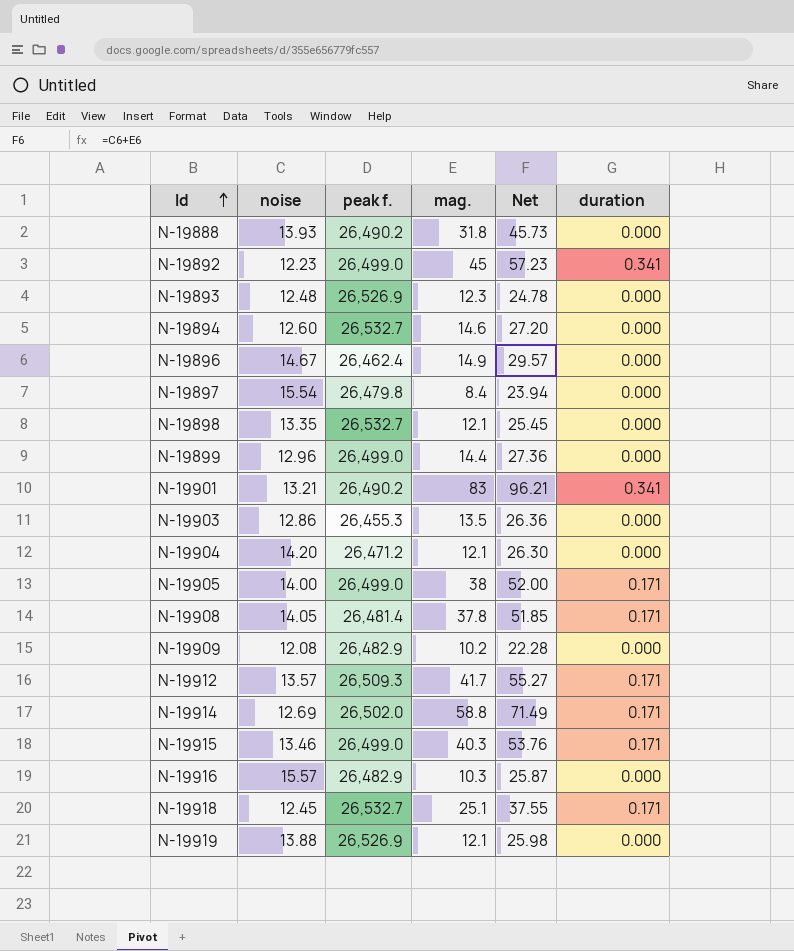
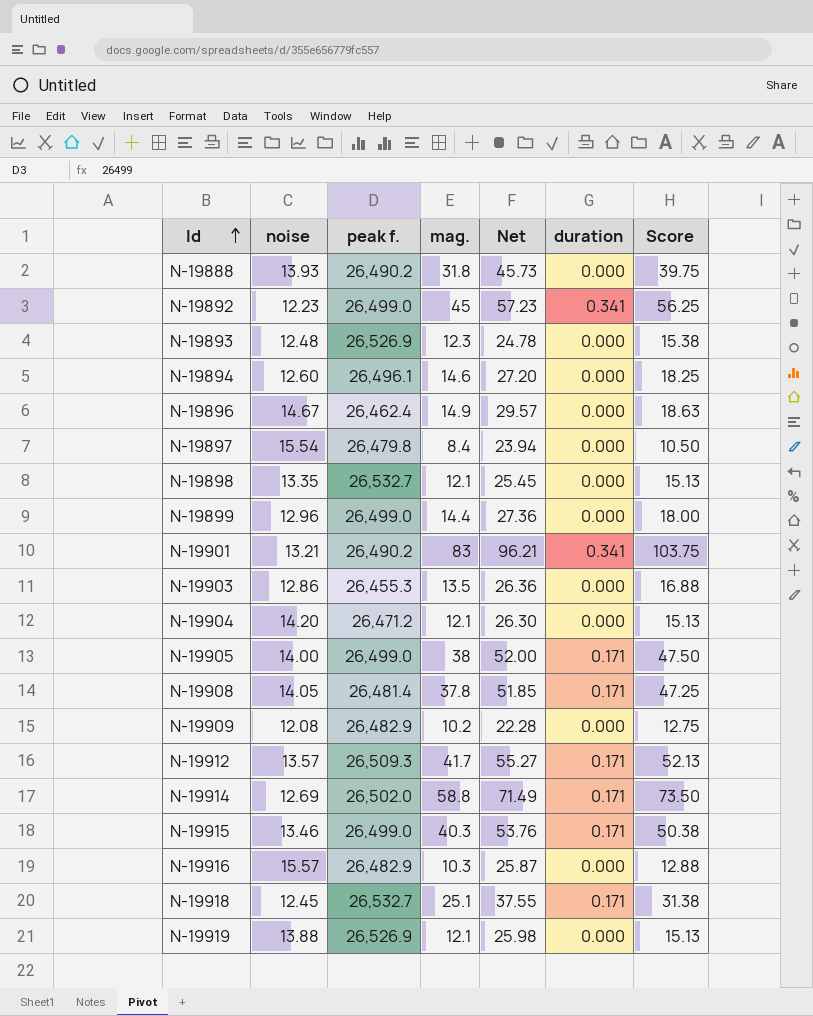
column Score | formula: none -> [mag.] * 1.25
N-19894 | peak f.: 26,532.7 -> 26,496.1

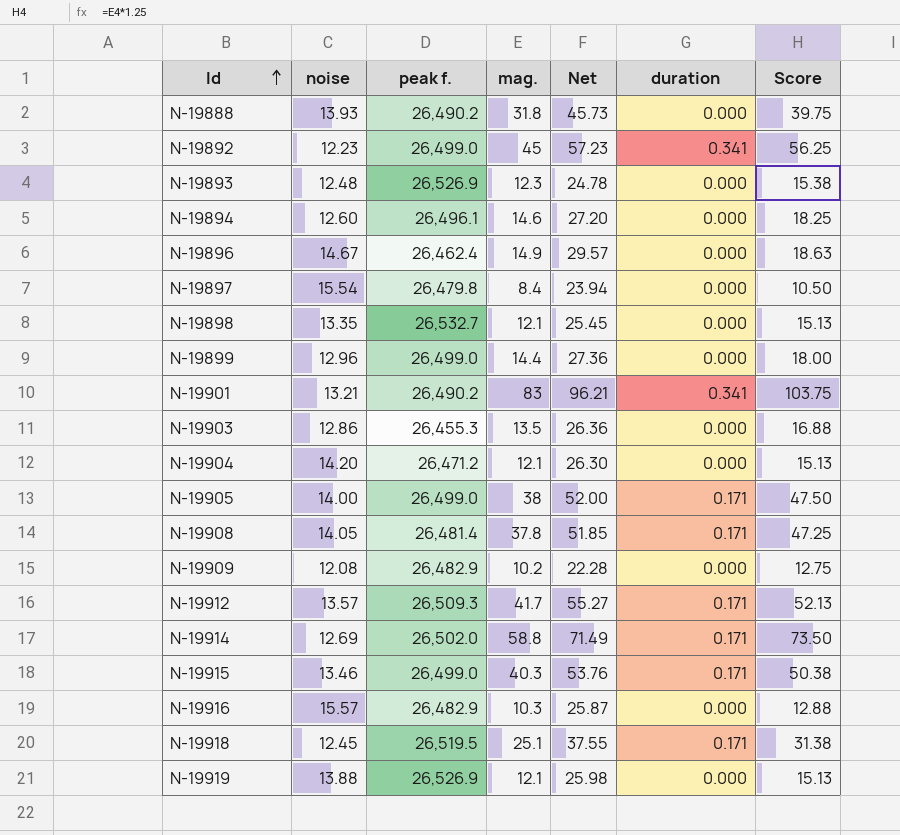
N-19918 | peak f.: 26,532.7 -> 26,519.5

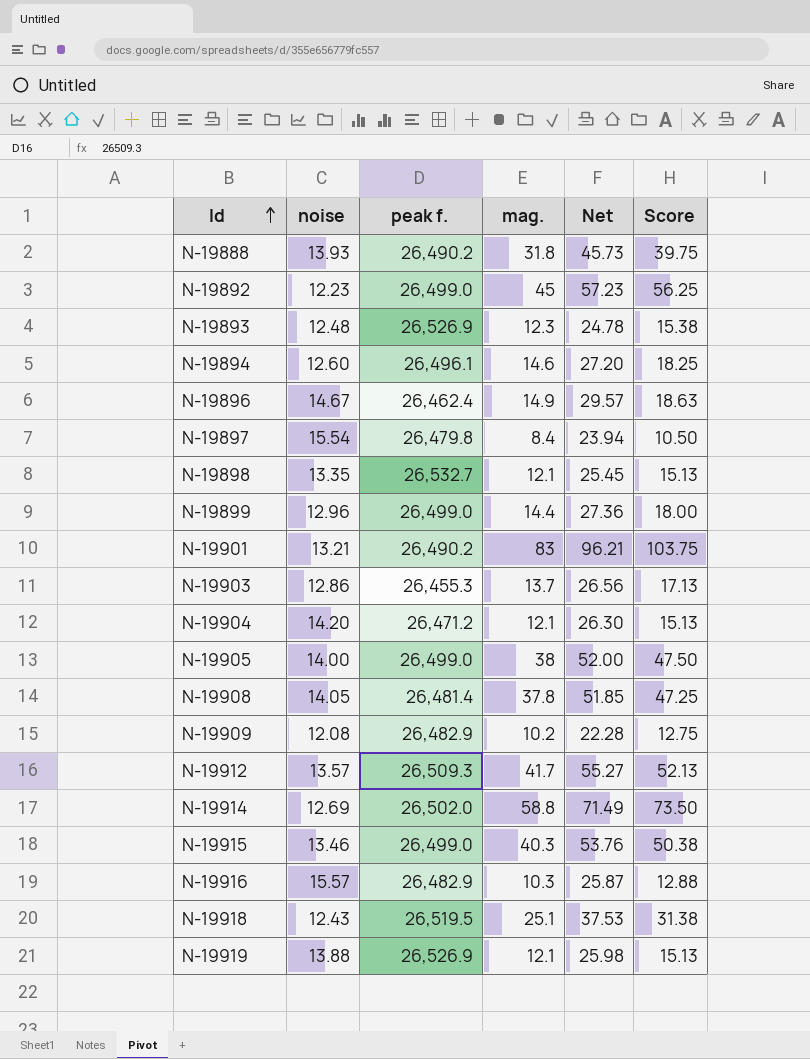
column duration | position: 6 -> none
N-19903 | mag.: 13.5 -> 13.7
N-19903 | Net: 26.36 -> 26.56
N-19903 | Score: 16.88 -> 17.13
N-19918 | noise: 12.45 -> 12.43
N-19918 | Net: 37.55 -> 37.53

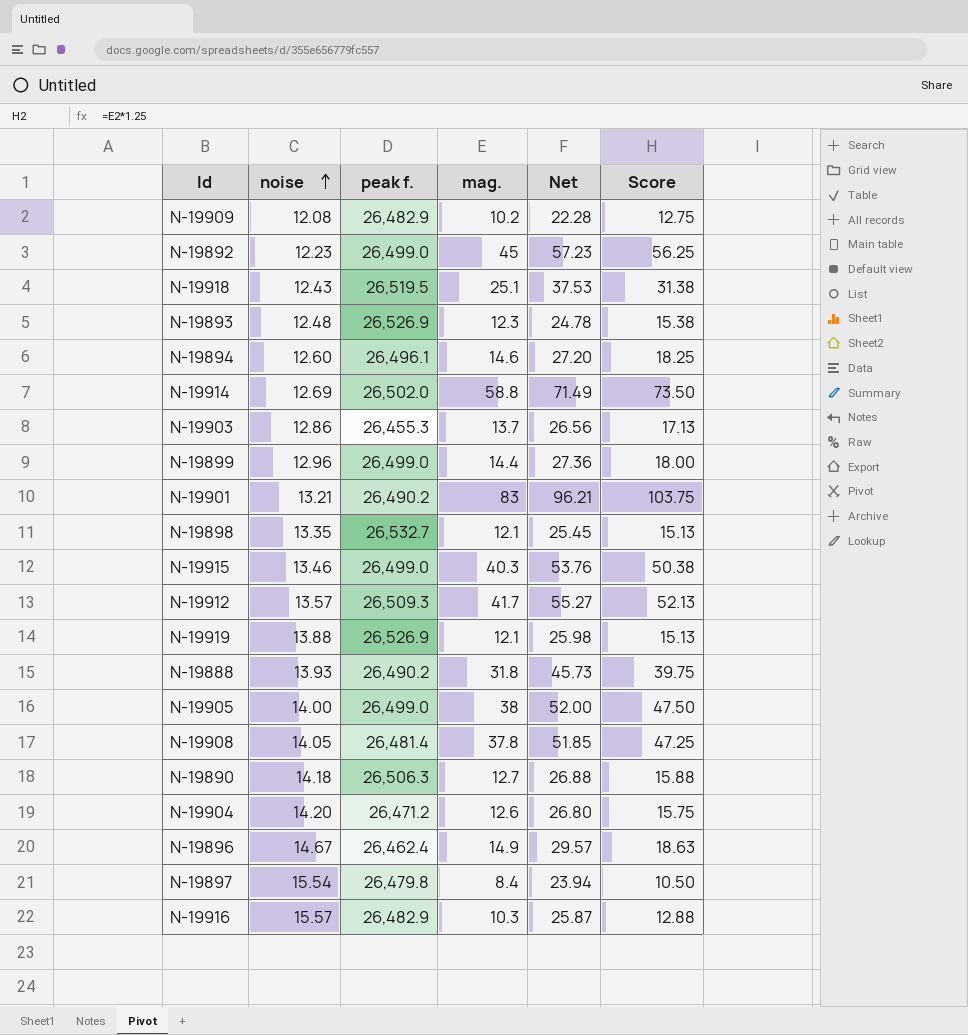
row order: Id ascending -> noise ascending
row N-19890: none -> 14.18 | 26,506.3 | 12.7 | 26.88 | 15.88
N-19904 | mag.: 12.1 -> 12.6
N-19904 | Net: 26.30 -> 26.80
N-19904 | Score: 15.13 -> 15.75

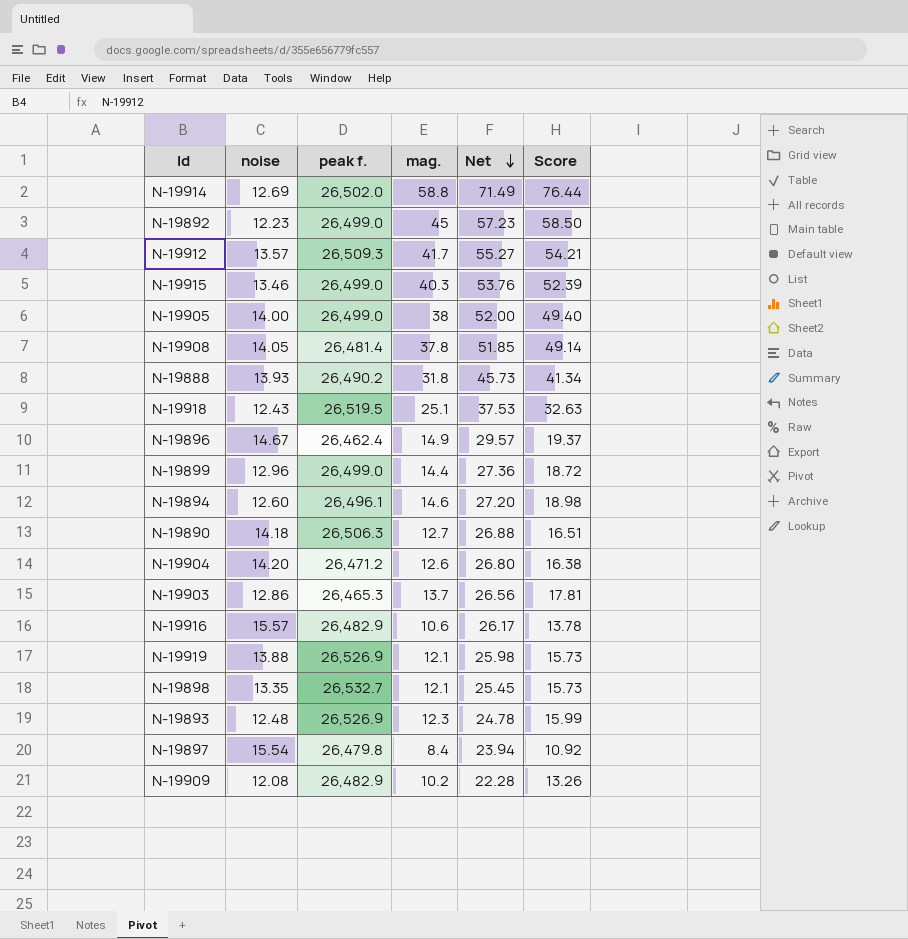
row order: noise ascending -> Net descending
column Score | formula: [mag.] * 1.25 -> [mag.] * 1.3
row N-19901: 13.21 | 26,490.2 | 83 | 96.21 | 103.75 -> none
N-19903 | peak f.: 26,455.3 -> 26,465.3
N-19916 | mag.: 10.3 -> 10.6
N-19916 | Net: 25.87 -> 26.17

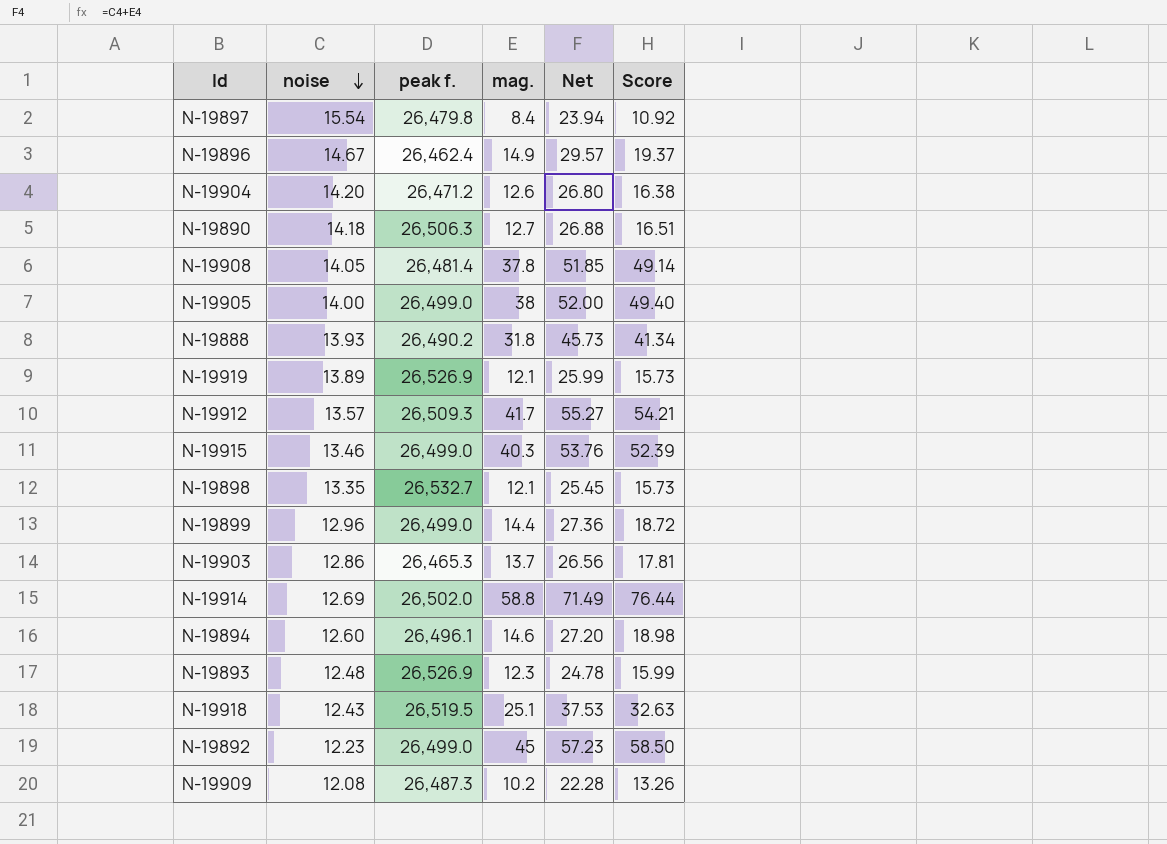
row order: Net descending -> noise descending
row N-19916: 15.57 | 26,482.9 | 10.6 | 26.17 | 13.78 -> none
N-19919 | noise: 13.88 -> 13.89
N-19919 | Net: 25.98 -> 25.99
N-19909 | peak f.: 26,482.9 -> 26,487.3

